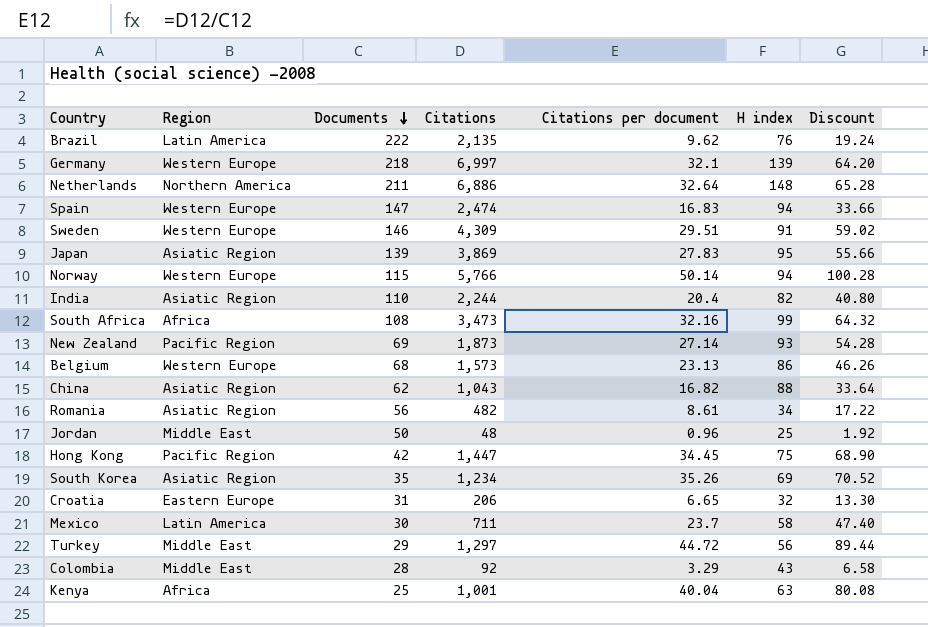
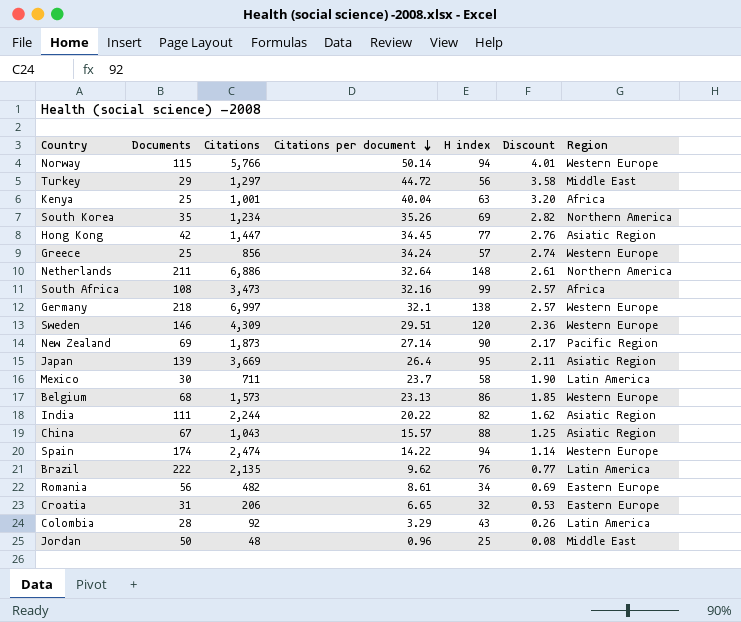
row order: Documents descending -> Citations per document descending
column Discount | formula: [Citations per document] * 2 -> [Citations per document] * 0.08
column Region | position: 2 -> 7
South Korea | Region: Asiatic Region -> Northern America
Hong Kong | H index: 75 -> 77
Hong Kong | Region: Pacific Region -> Asiatic Region
row Greece: none -> 25 | 856 | 34.24 | 57 | 2.74 | Western Europe
Germany | H index: 139 -> 138
Sweden | H index: 91 -> 120
New Zealand | H index: 93 -> 90
Japan | Citations: 3,869 -> 3,669
Japan | Citations per document: 27.83 -> 26.4
India | Documents: 110 -> 111
India | Citations per document: 20.4 -> 20.22
China | Documents: 62 -> 67
China | Citations per document: 16.82 -> 15.57
Spain | Documents: 147 -> 174
Spain | Citations per document: 16.83 -> 14.22
Romania | Region: Asiatic Region -> Eastern Europe
Colombia | Region: Middle East -> Latin America

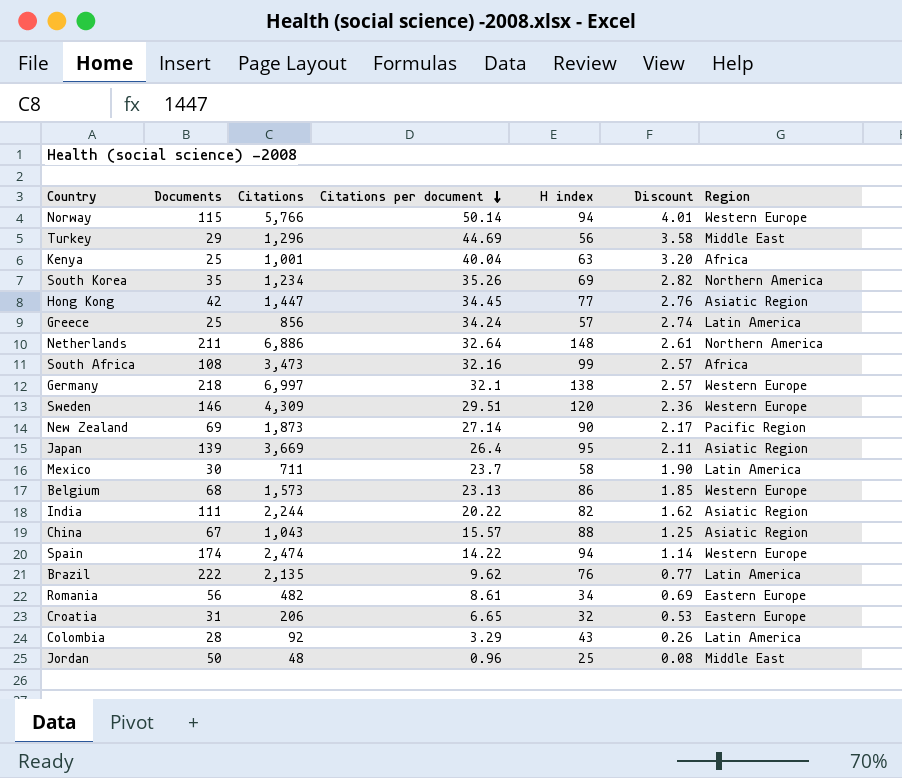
Turkey | Citations: 1,297 -> 1,296
Turkey | Citations per document: 44.72 -> 44.69
Greece | Region: Western Europe -> Latin America

